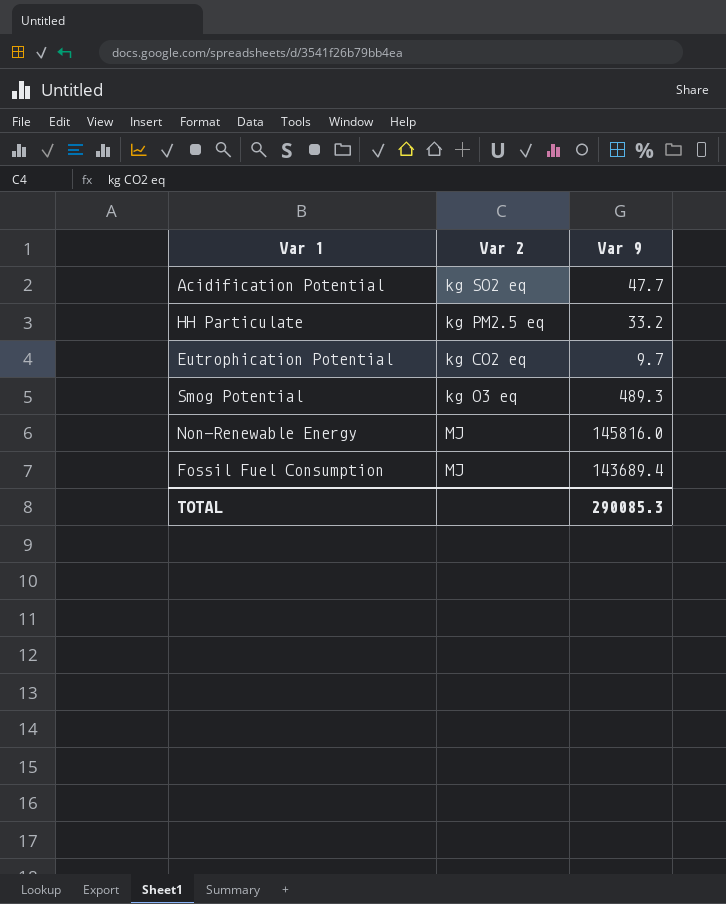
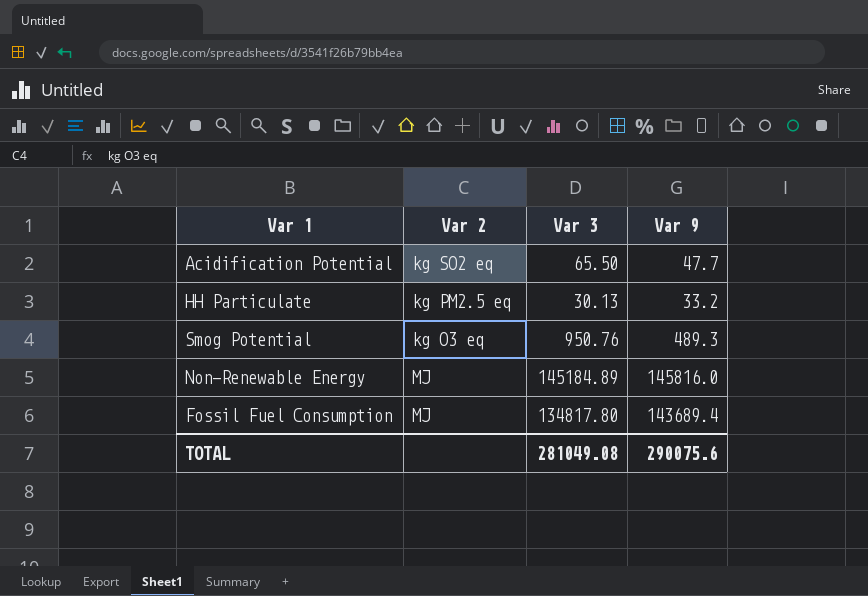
column Var 3 | position: none -> 3
row Eutrophication Potential: kg CO2 eq | 9.7 -> none
TOTAL | Var 9: 290085.3 -> 290075.6

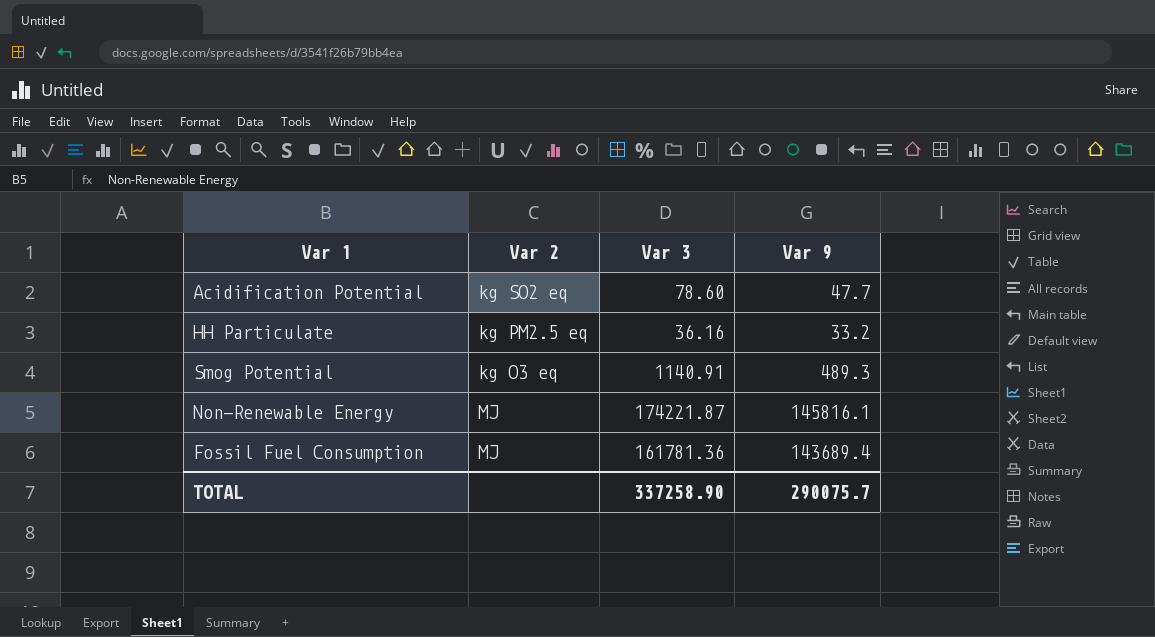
Acidification Potential | Var 3: 65.50 -> 78.60
HH Particulate | Var 3: 30.13 -> 36.16
Smog Potential | Var 3: 950.76 -> 1140.91
Non-Renewable Energy | Var 3: 145184.89 -> 174221.87
Non-Renewable Energy | Var 9: 145816.0 -> 145816.1
Fossil Fuel Consumption | Var 3: 134817.80 -> 161781.36
TOTAL | Var 3: 281049.08 -> 337258.90
TOTAL | Var 9: 290075.6 -> 290075.7

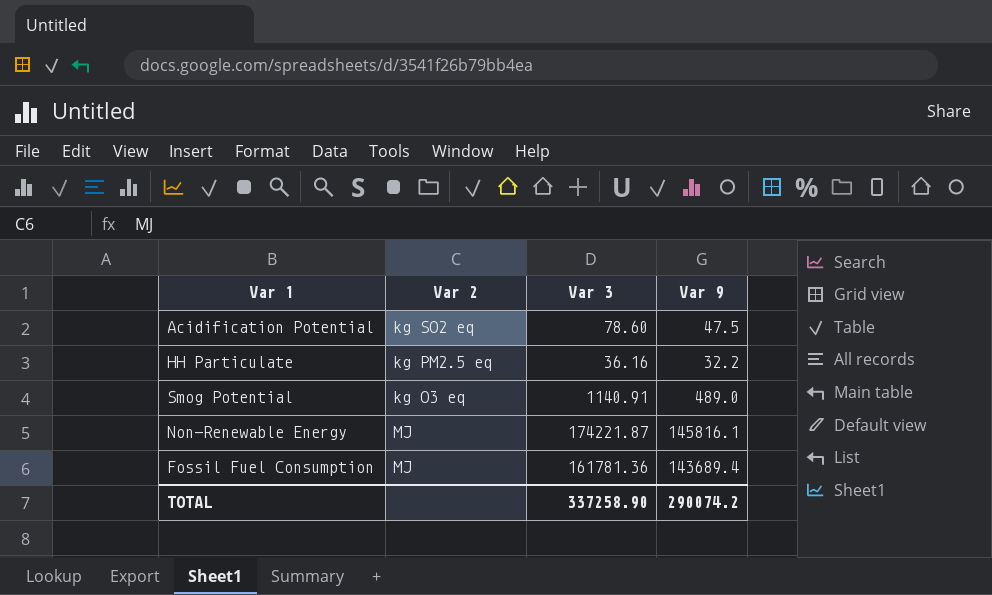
Acidification Potential | Var 9: 47.7 -> 47.5
HH Particulate | Var 9: 33.2 -> 32.2
Smog Potential | Var 9: 489.3 -> 489.0
TOTAL | Var 9: 290075.7 -> 290074.2

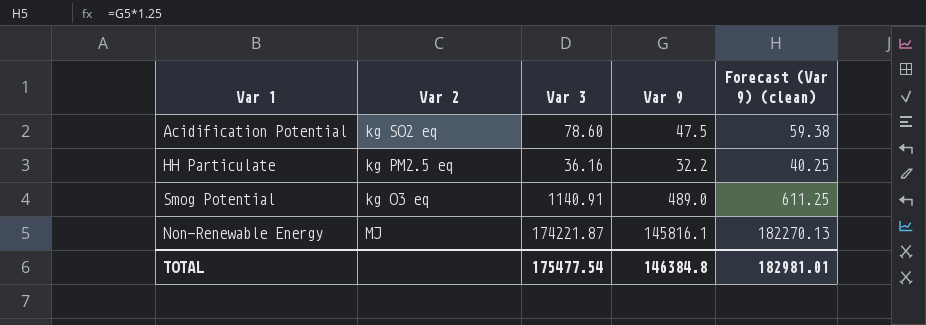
column Forecast (Var 9) (clean) | formula: none -> [Var 9] * 1.25
row Fossil Fuel Consumption: MJ | 161781.36 | 143689.4 -> none
TOTAL | Var 3: 337258.90 -> 175477.54
TOTAL | Var 9: 290074.2 -> 146384.8

